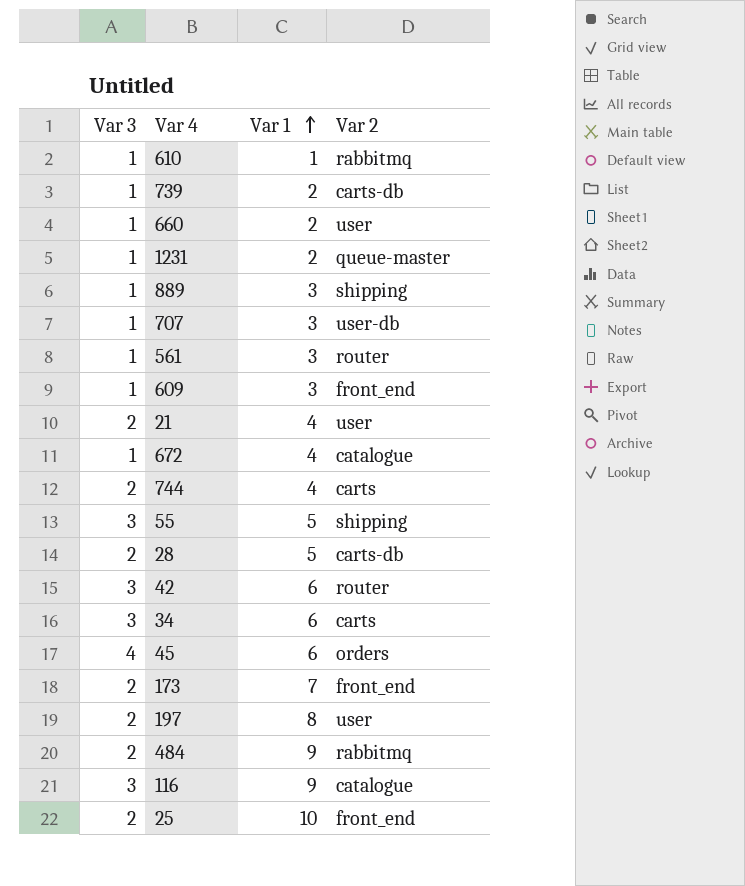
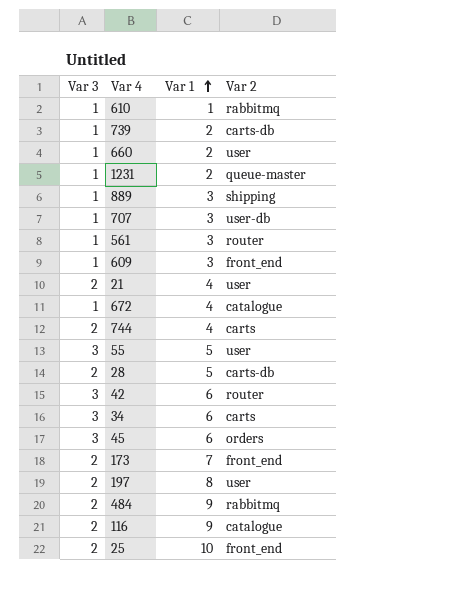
55 | Var 2: shipping -> user
45 | Var 3: 4 -> 3
116 | Var 3: 3 -> 2

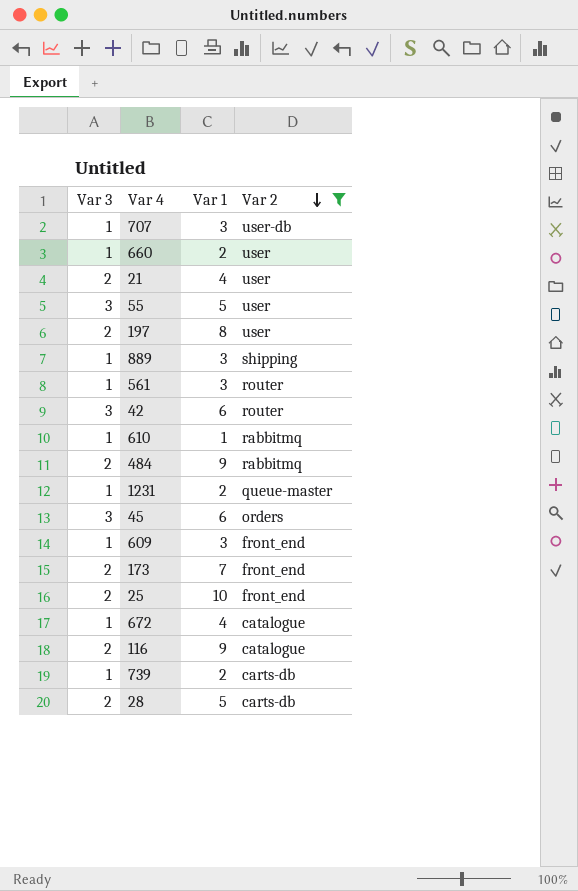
filter: none -> Var 2 != carts
row order: Var 1 ascending -> Var 2 descending

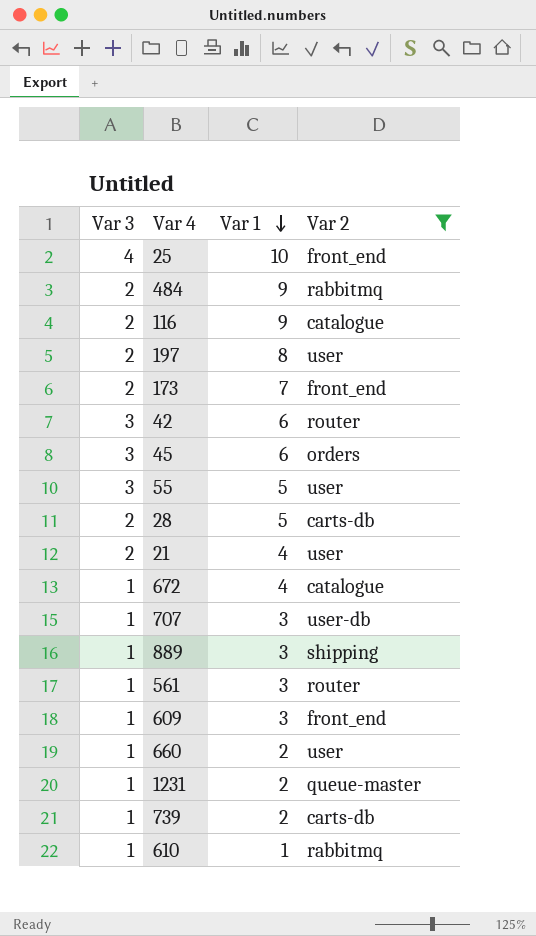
row order: Var 2 descending -> Var 1 descending
25 | Var 3: 2 -> 4

